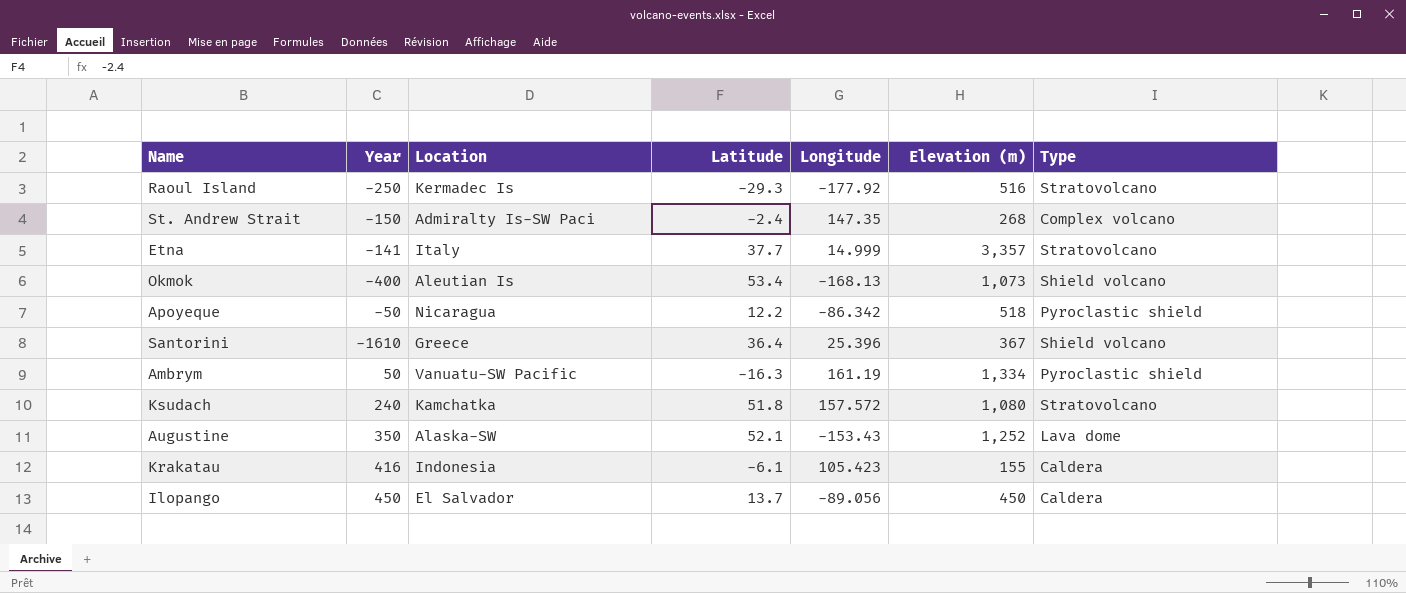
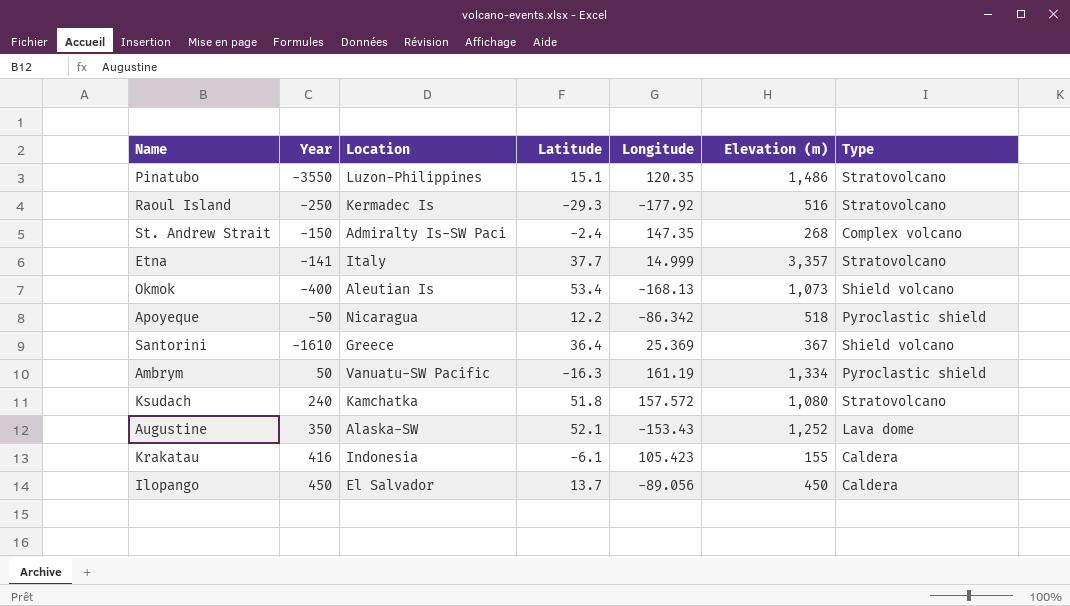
row Pinatubo: none -> -3550 | Luzon-Philippines | 15.1 | 120.35 | 1,486 | Stratovolcano
Santorini | Longitude: 25.396 -> 25.369

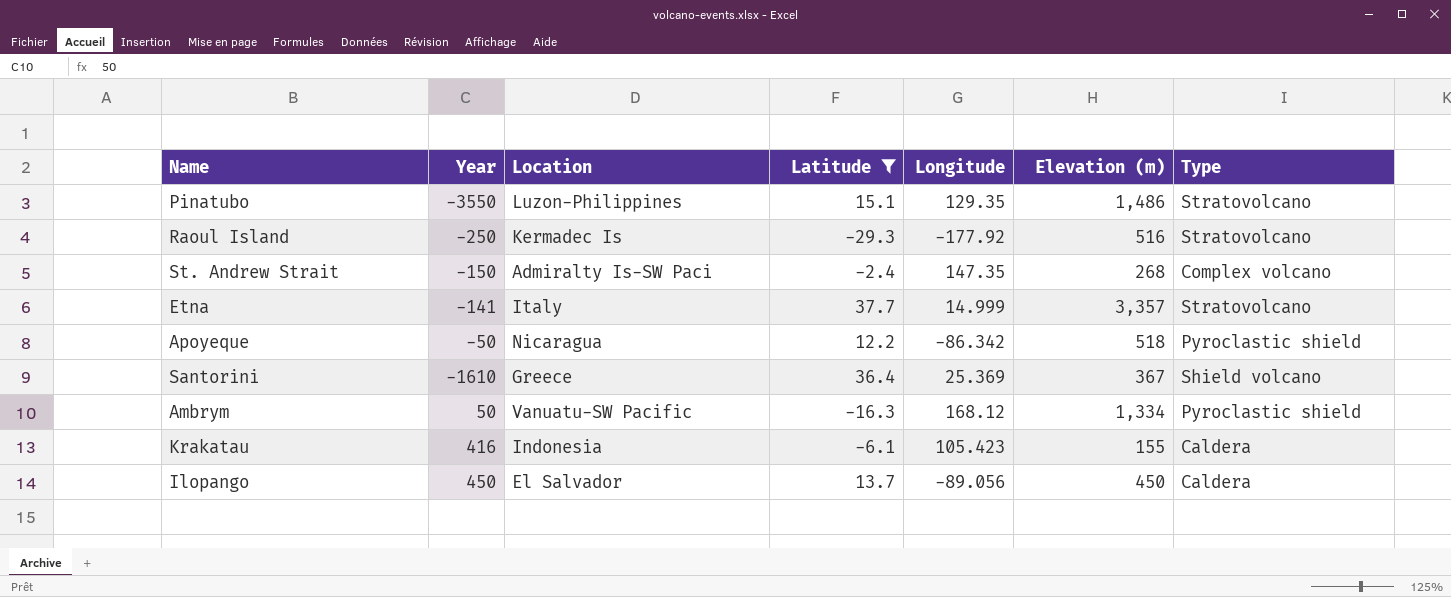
filter: none -> Latitude <= 37.7
Pinatubo | Longitude: 120.35 -> 129.35
Ambrym | Longitude: 161.19 -> 168.12

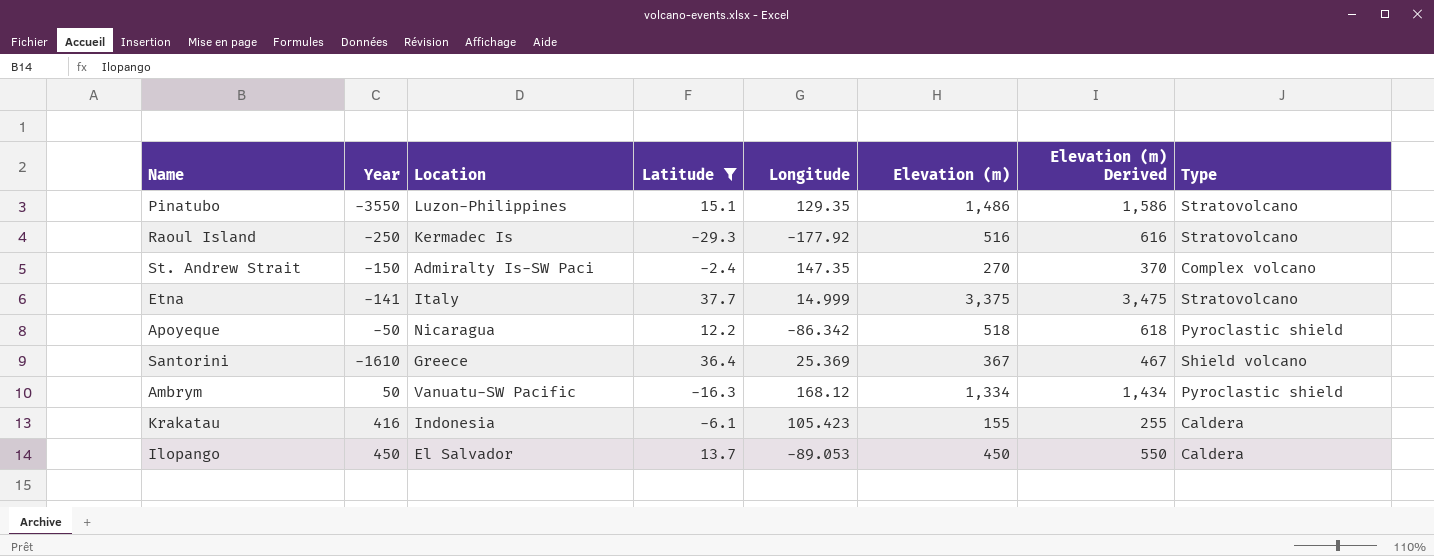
column Elevation (m) Derived | formula: none -> [Elevation (m)] + 100
St. Andrew Strait | Elevation (m): 268 -> 270
Etna | Elevation (m): 3,357 -> 3,375
Ilopango | Longitude: -89.056 -> -89.053

